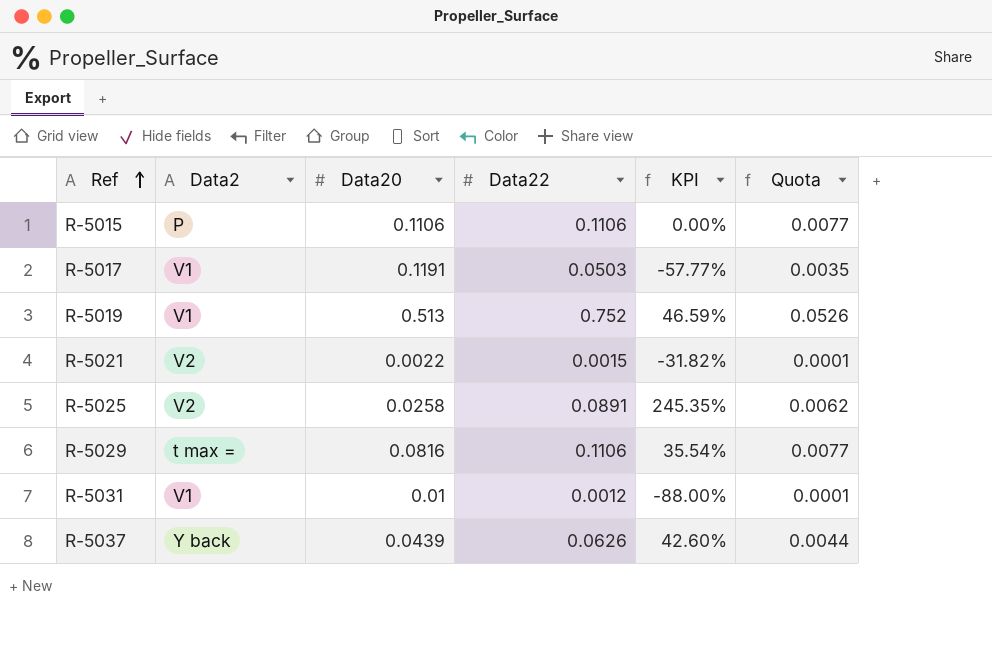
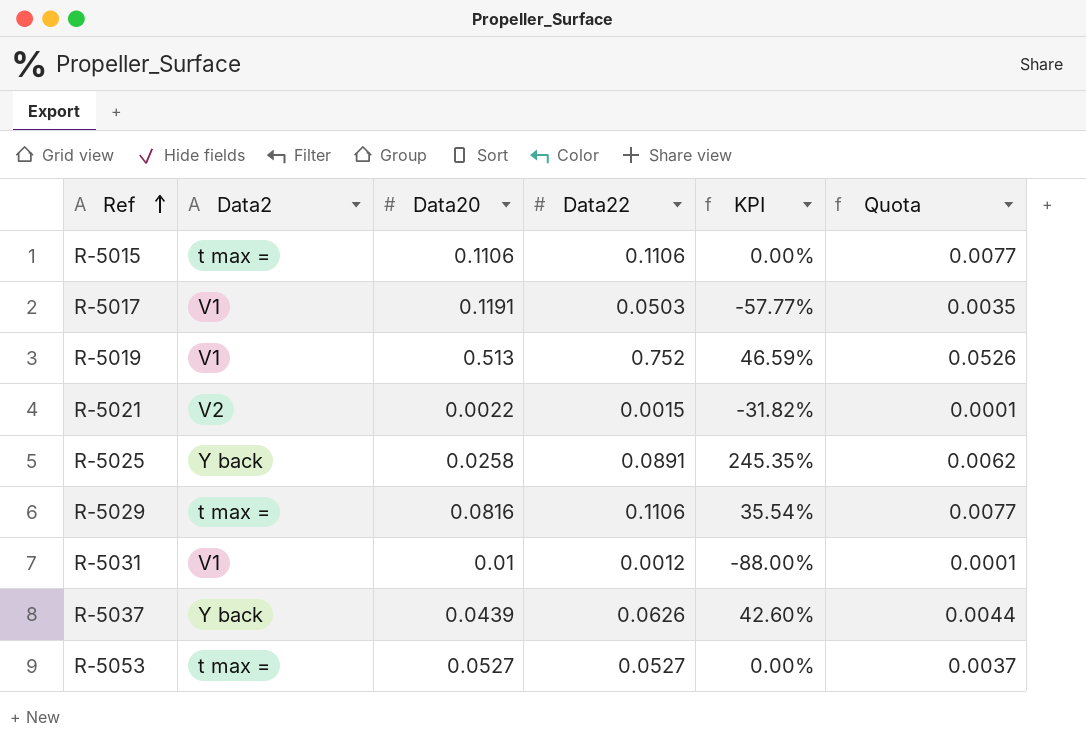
R-5015 | Data2: P -> t max =
R-5025 | Data2: V2 -> Y back
row R-5053: none -> t max = | 0.0527 | 0.0527 | 0.00% | 0.0037

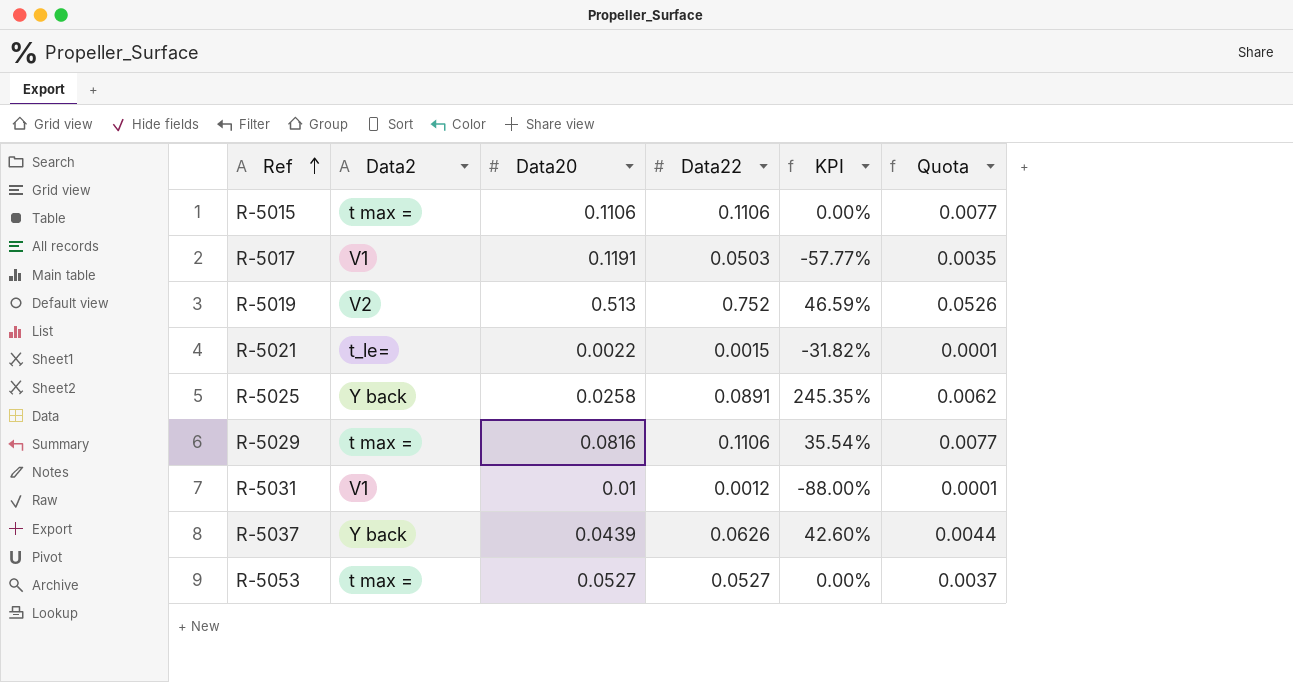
R-5019 | Data2: V1 -> V2
R-5021 | Data2: V2 -> t_le=

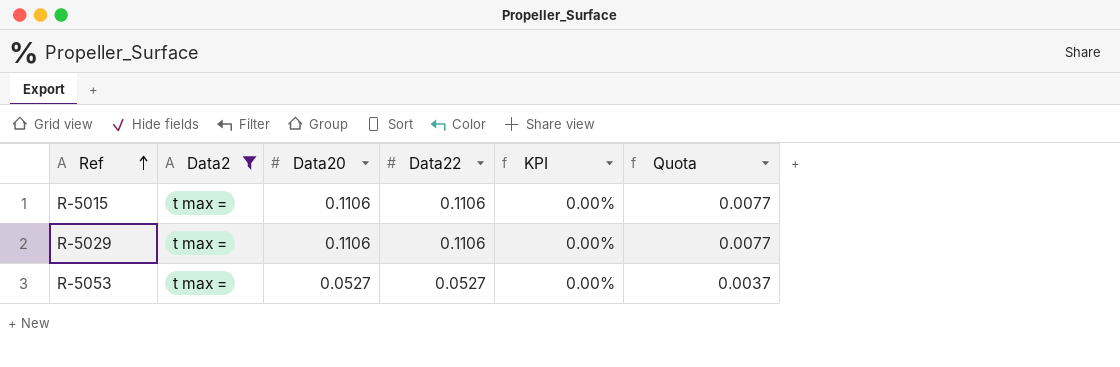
filter: none -> Data2 = t max =
R-5029 | Data20: 0.0816 -> 0.1106
R-5029 | KPI: 35.54% -> 0.00%

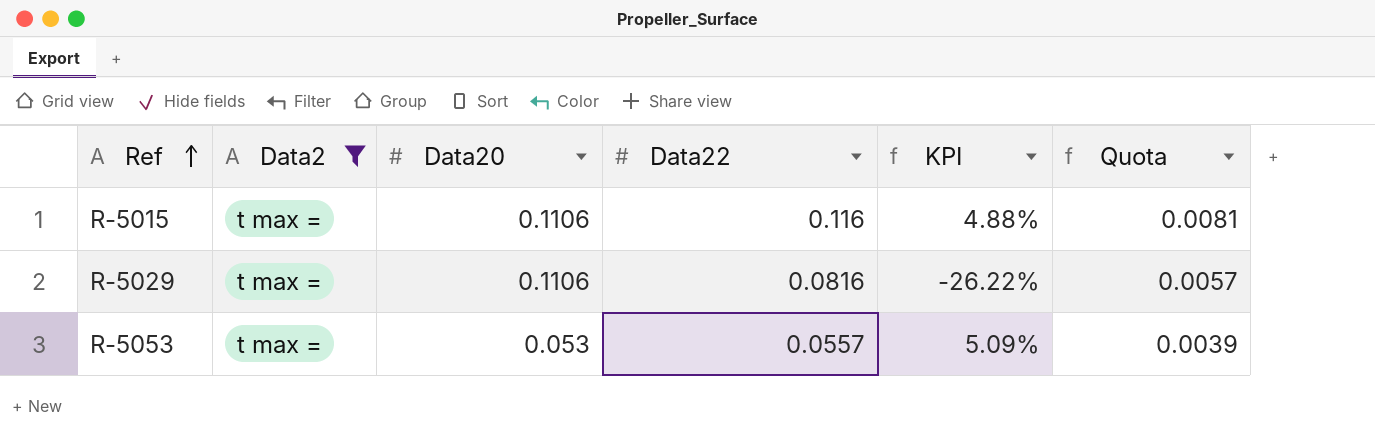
R-5015 | Data22: 0.1106 -> 0.116
R-5015 | KPI: 0.00% -> 4.88%
R-5015 | Quota: 0.0077 -> 0.0081
R-5029 | Data22: 0.1106 -> 0.0816
R-5029 | KPI: 0.00% -> -26.22%
R-5029 | Quota: 0.0077 -> 0.0057
R-5053 | Data20: 0.0527 -> 0.053
R-5053 | Data22: 0.0527 -> 0.0557
R-5053 | KPI: 0.00% -> 5.09%
R-5053 | Quota: 0.0037 -> 0.0039

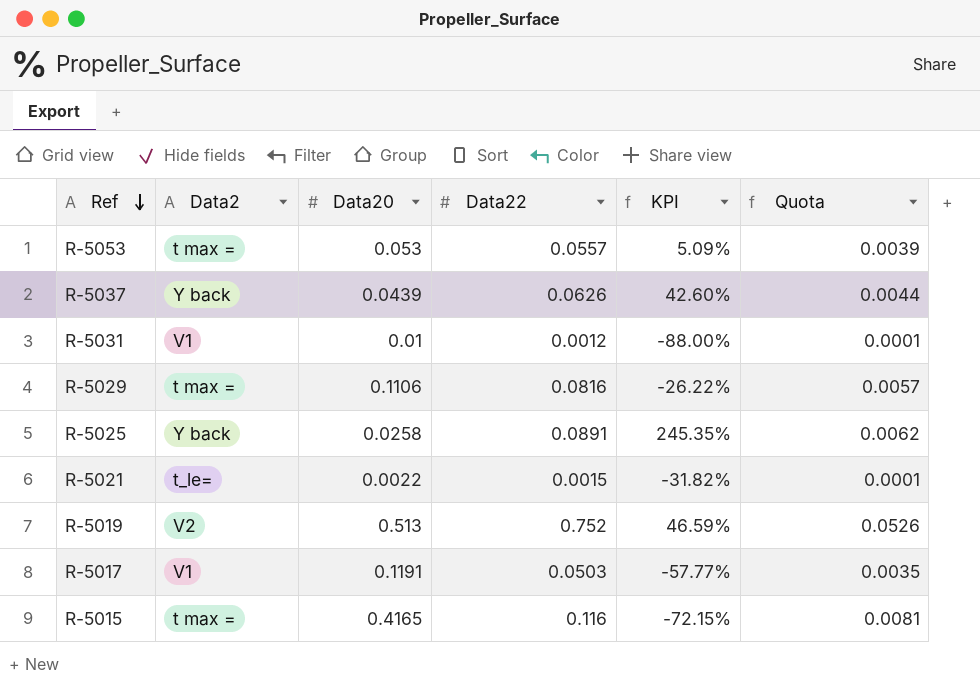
filter: Data2 = t max = -> none
row order: Ref ascending -> Ref descending
R-5015 | Data20: 0.1106 -> 0.4165
R-5015 | KPI: 4.88% -> -72.15%

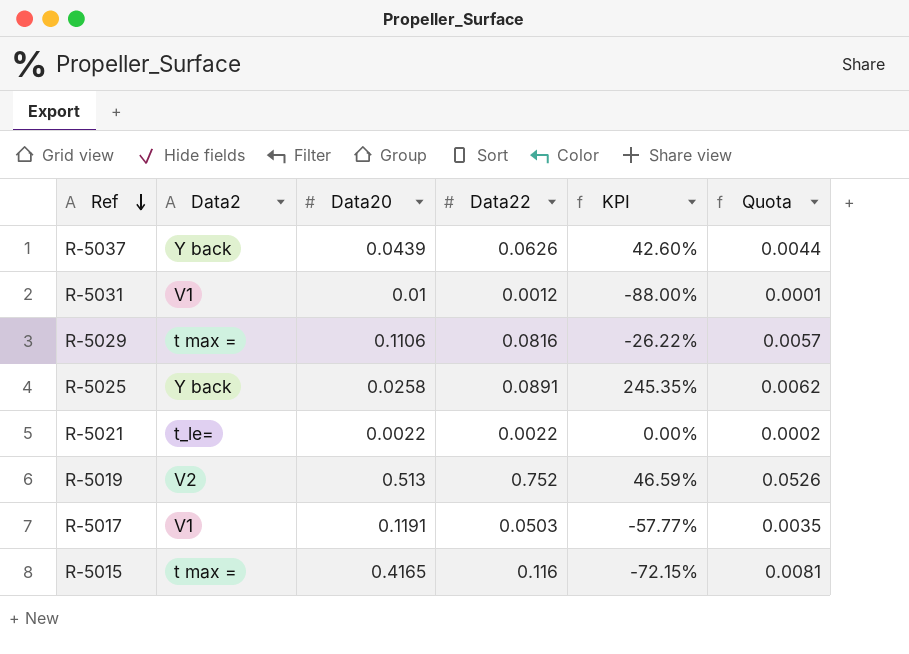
row R-5053: t max = | 0.053 | 0.0557 | 5.09% | 0.0039 -> none
R-5021 | Data22: 0.0015 -> 0.0022
R-5021 | KPI: -31.82% -> 0.00%
R-5021 | Quota: 0.0001 -> 0.0002

